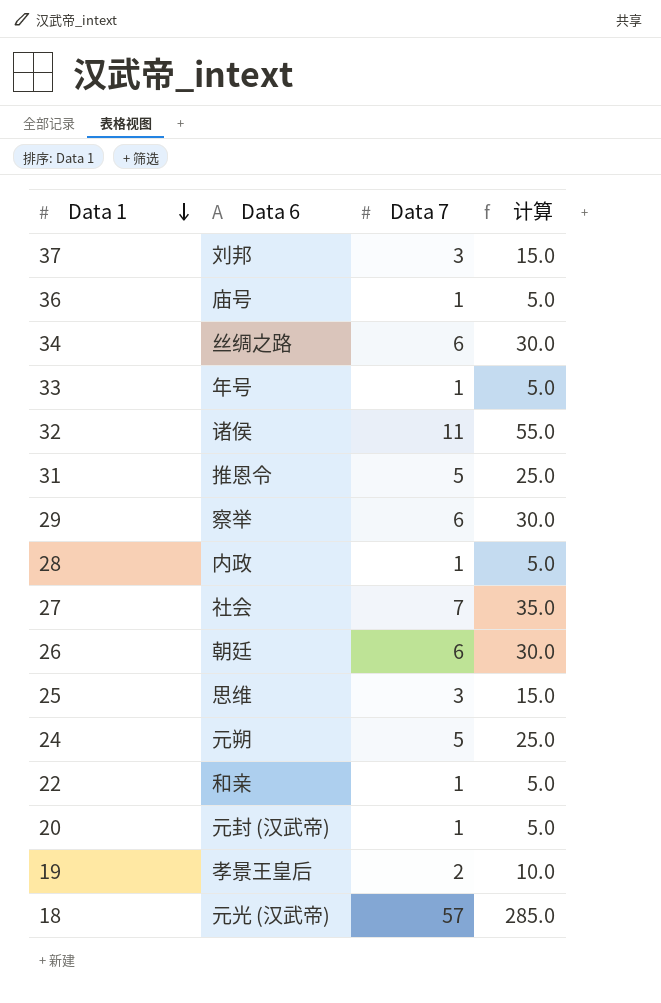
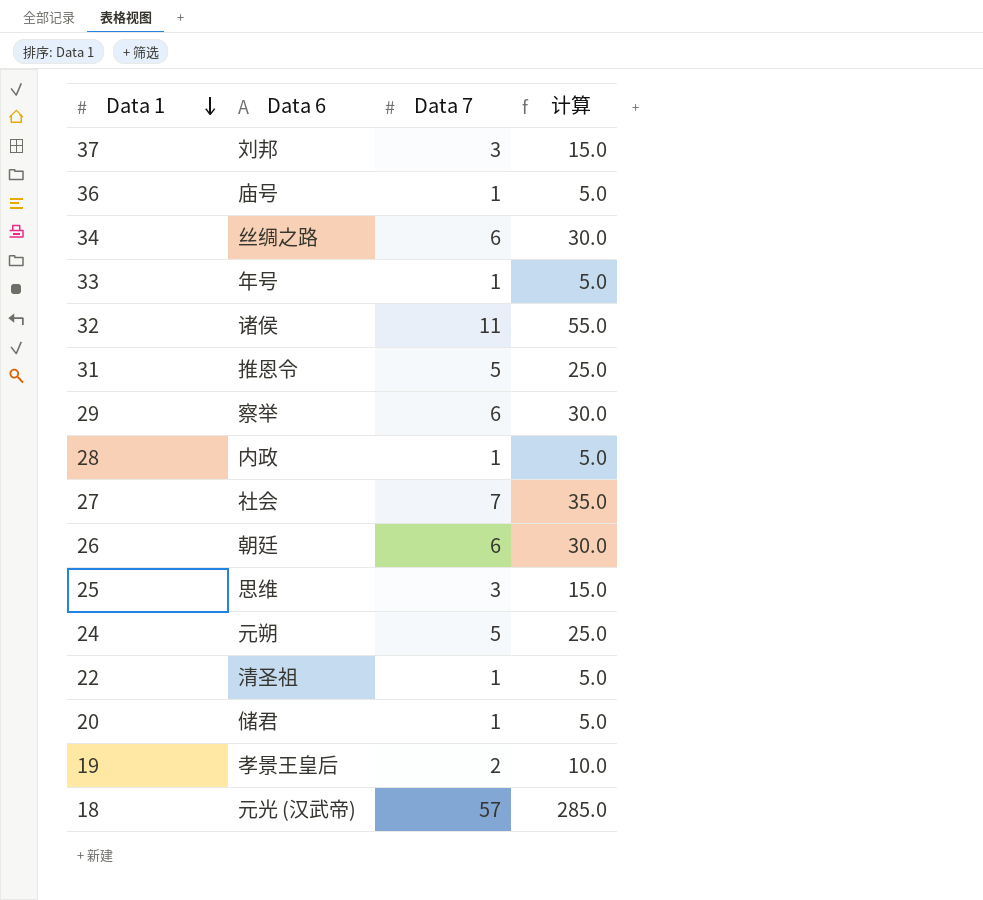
22 | Data 6: 和亲 -> 清圣祖
20 | Data 6: 元封 (汉武帝) -> 储君

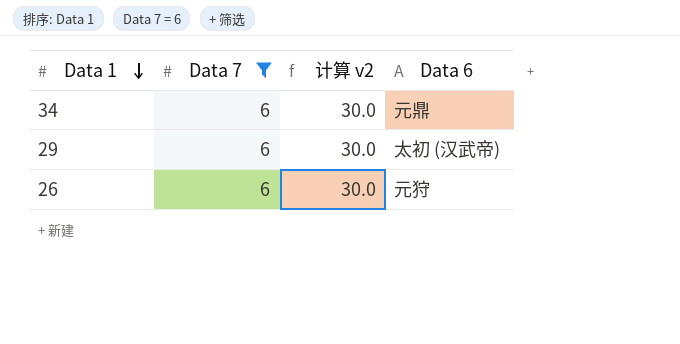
filter: none -> Data 7 = 6
column name: 计算 -> 计算 v2
column Data 6 | position: 2 -> 4
34 | Data 6: 丝绸之路 -> 元鼎
29 | Data 6: 察举 -> 太初 (汉武帝)
26 | Data 6: 朝廷 -> 元狩

